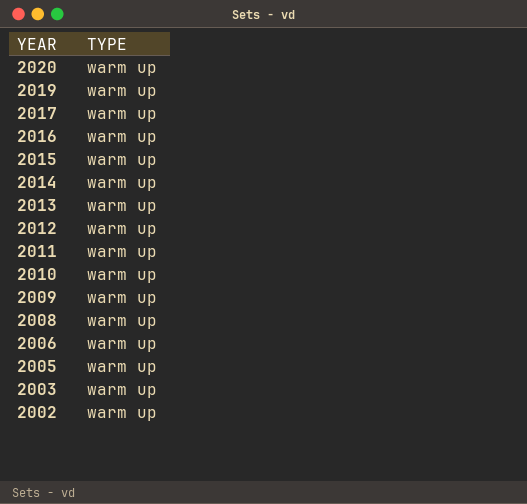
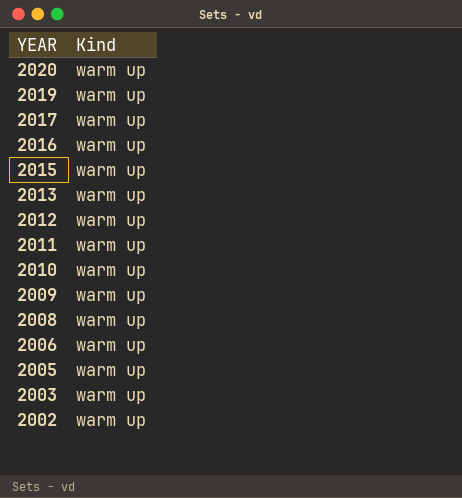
column name: TYPE -> Kind
row 2014: warm up -> none

